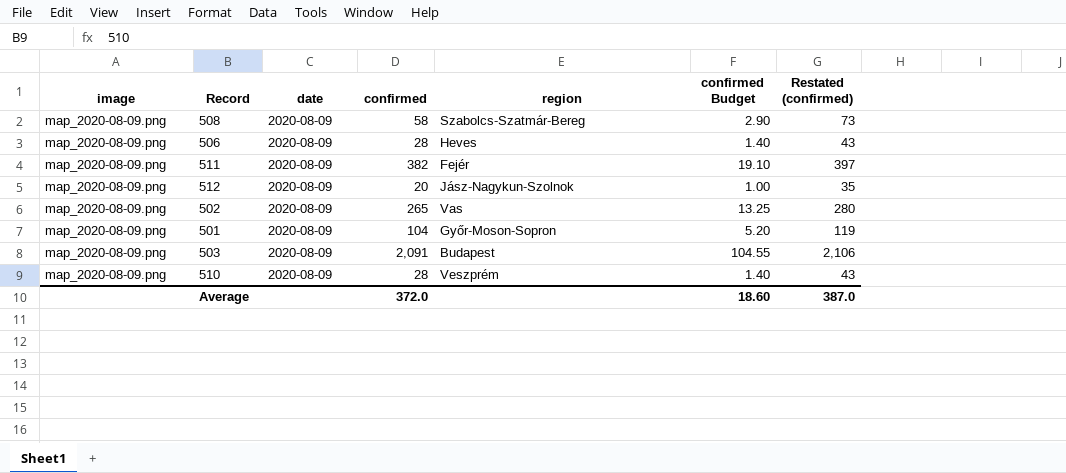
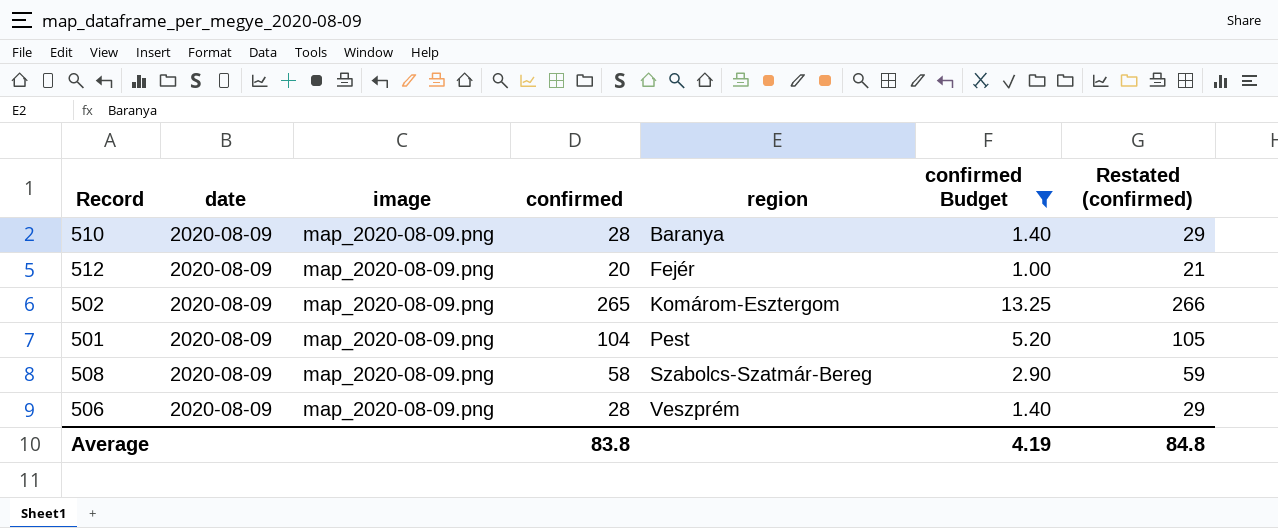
filter: none -> confirmed Budget <= 13.25
row order: none -> region ascending
column image | position: 1 -> 3
column Restated (confirmed) | formula: [confirmed] + 15 -> [confirmed] + 1
510 | region: Veszprém -> Baranya
512 | region: Jász-Nagykun-Szolnok -> Fejér
502 | region: Vas -> Komárom-Esztergom
501 | region: Győr-Moson-Sopron -> Pest
506 | region: Heves -> Veszprém
Average | confirmed: 372.0 -> 83.8
Average | confirmed Budget: 18.60 -> 4.19
Average | Restated (confirmed): 387.0 -> 84.8

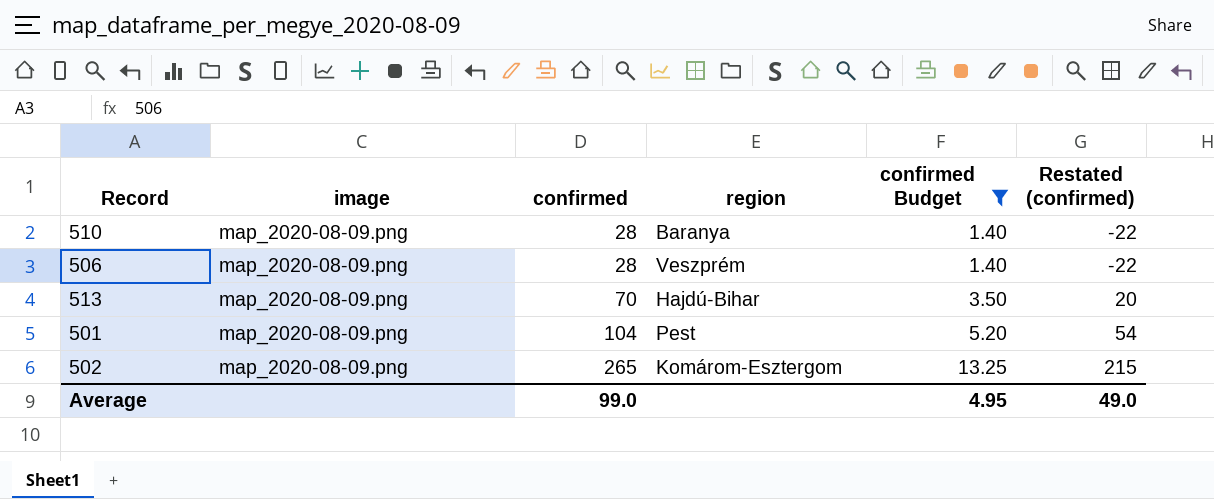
row order: region ascending -> confirmed ascending
column date | position: 2 -> none
column Restated (confirmed) | formula: [confirmed] + 1 -> [confirmed] - 50
row 512: 2020-08-09 | map_2020-08-09.png | 20 | Fejér | 1.00 | 21 -> none
row 508: 2020-08-09 | map_2020-08-09.png | 58 | Szabolcs-Szatmár-Bereg | 2.90 | 59 -> none
row 513: none -> map_2020-08-09.png | 70 | Hajdú-Bihar | 3.50 | 20
Average | confirmed: 83.8 -> 99.0
Average | confirmed Budget: 4.19 -> 4.95
Average | Restated (confirmed): 84.8 -> 49.0

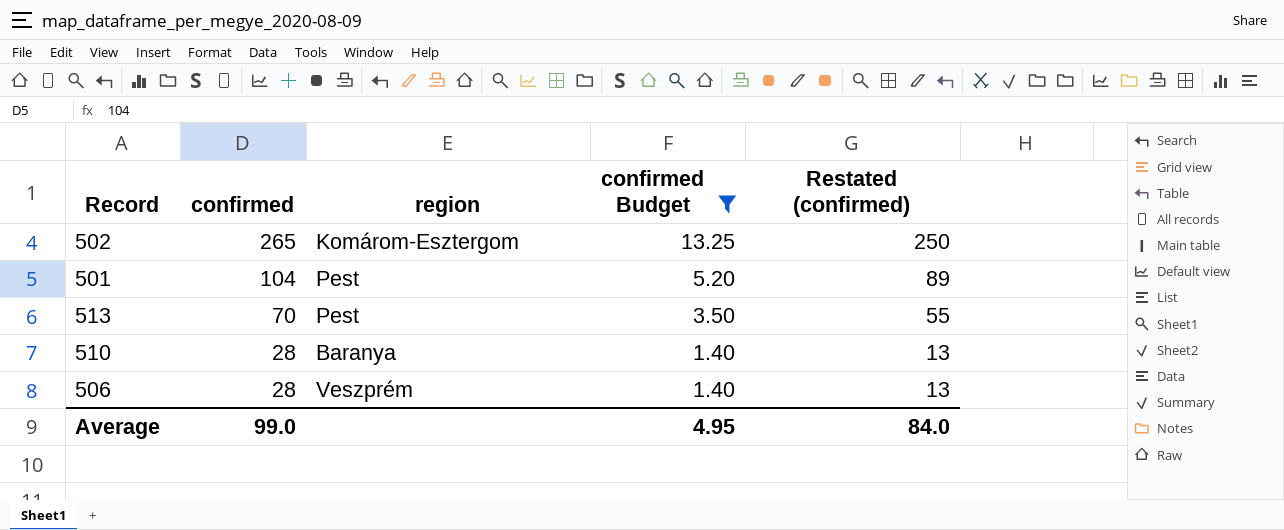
row order: confirmed ascending -> confirmed descending
column image | position: 2 -> none
column Restated (confirmed) | formula: [confirmed] - 50 -> [confirmed] - 15
513 | region: Hajdú-Bihar -> Pest
Average | Restated (confirmed): 49.0 -> 84.0

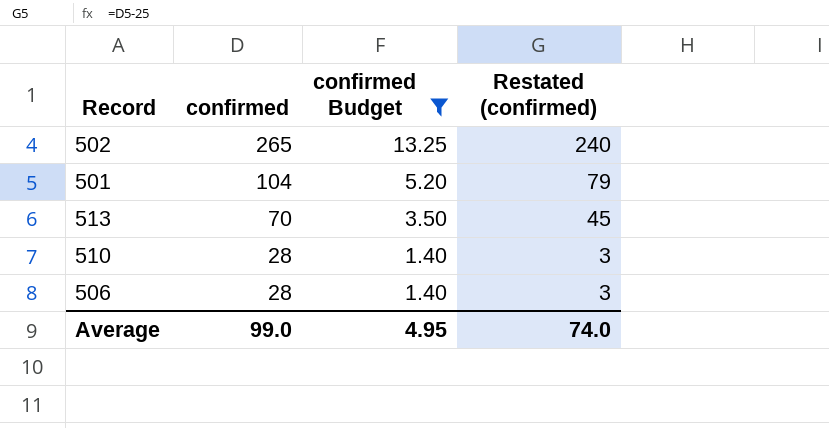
column region | position: 3 -> none
column Restated (confirmed) | formula: [confirmed] - 15 -> [confirmed] - 25
Average | Restated (confirmed): 84.0 -> 74.0

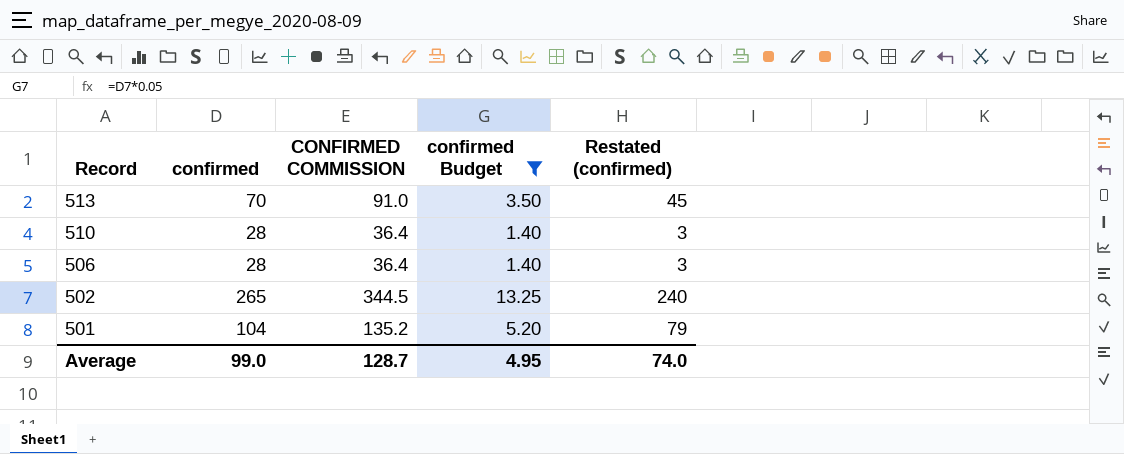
row order: confirmed descending -> Record descending
column CONFIRMED COMMISSION | formula: none -> [confirmed] * 1.3

